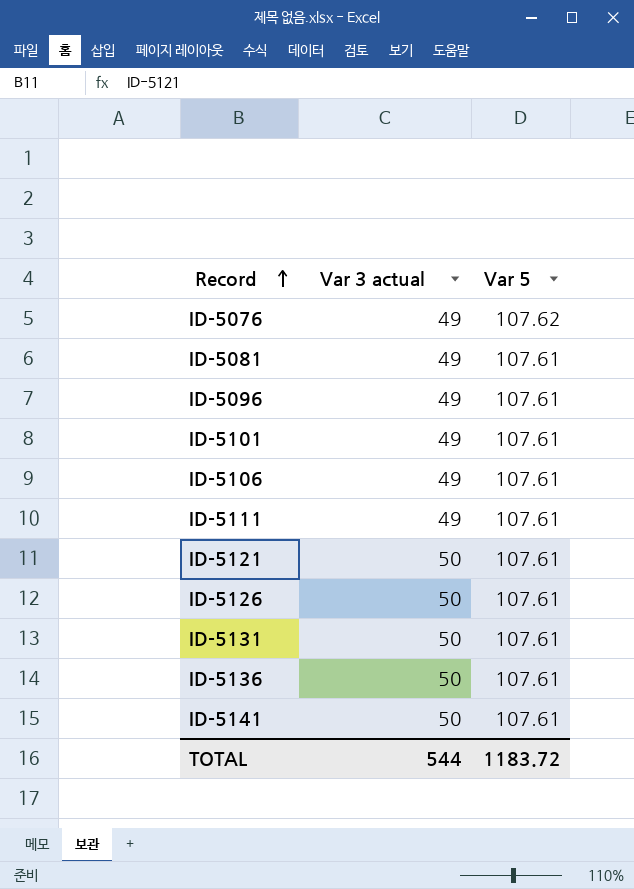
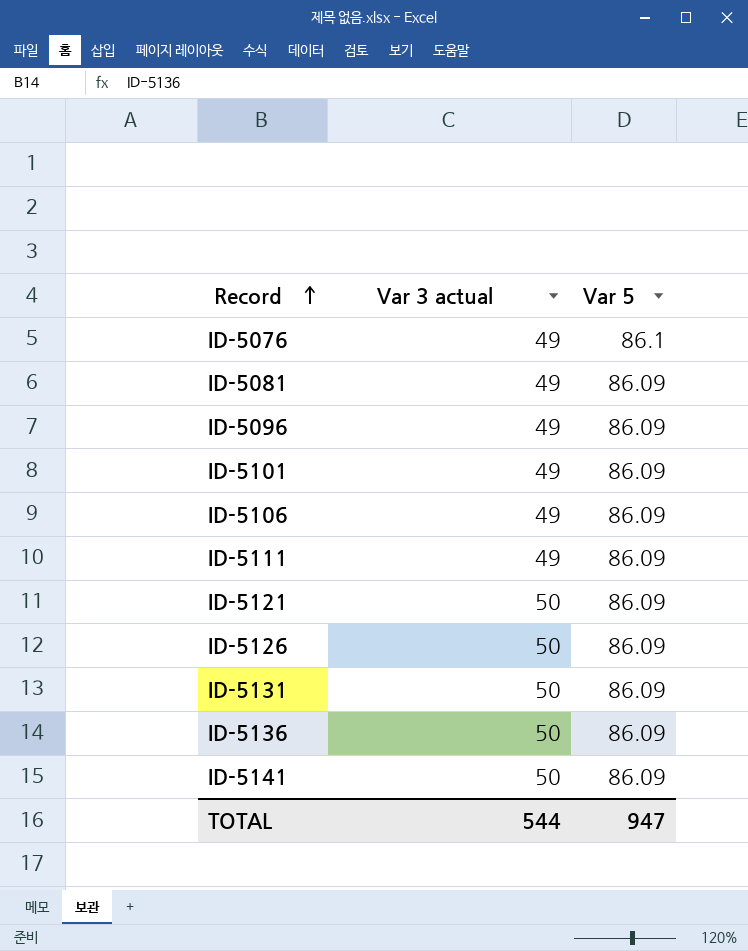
ID-5076 | Var 5: 107.62 -> 86.1
ID-5081 | Var 5: 107.61 -> 86.09
ID-5096 | Var 5: 107.61 -> 86.09
ID-5101 | Var 5: 107.61 -> 86.09
ID-5106 | Var 5: 107.61 -> 86.09
ID-5111 | Var 5: 107.61 -> 86.09
ID-5121 | Var 5: 107.61 -> 86.09
ID-5126 | Var 5: 107.61 -> 86.09
ID-5131 | Var 5: 107.61 -> 86.09
ID-5136 | Var 5: 107.61 -> 86.09
ID-5141 | Var 5: 107.61 -> 86.09
TOTAL | Var 5: 1183.72 -> 947

